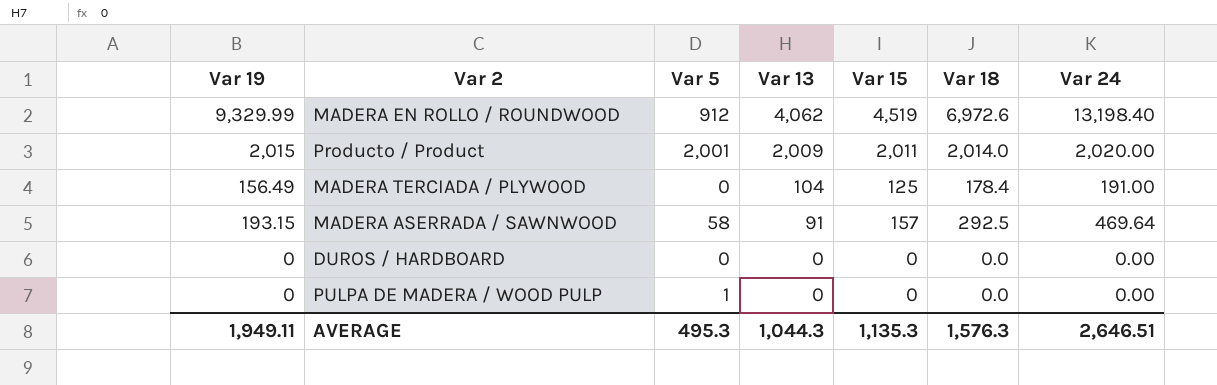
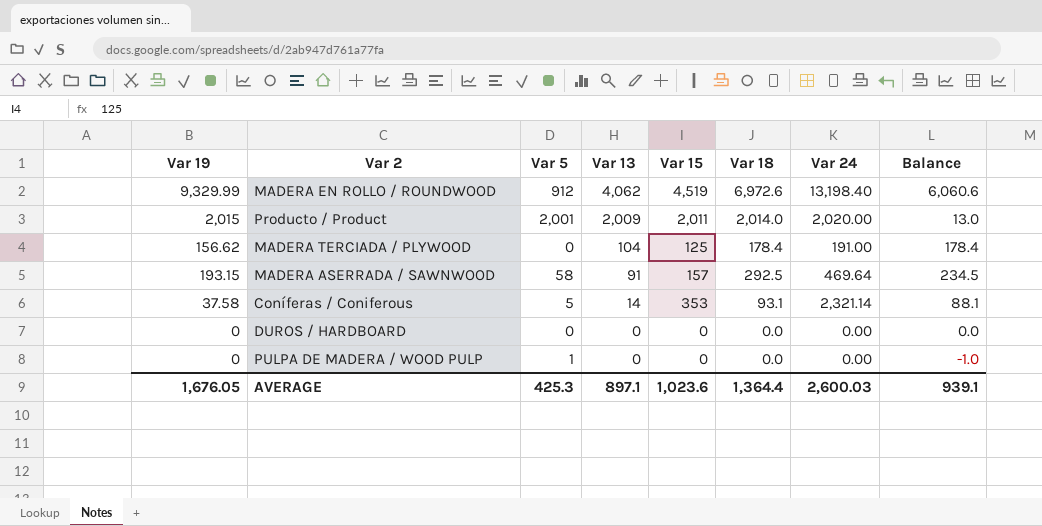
column Balance | formula: none -> [Var 18] - [Var 5]
MADERA TERCIADA / PLYWOOD | Var 19: 156.49 -> 156.62
row Coníferas / Coniferous: none -> 37.58 | 5 | 14 | 353 | 93.1 | 2,321.14 | 88.1
AVERAGE | Var 19: 1,949.11 -> 1,676.05
AVERAGE | Var 5: 495.3 -> 425.3
AVERAGE | Var 13: 1,044.3 -> 897.1
AVERAGE | Var 15: 1,135.3 -> 1,023.6
AVERAGE | Var 18: 1,576.3 -> 1,364.4
AVERAGE | Var 24: 2,646.51 -> 2,600.03

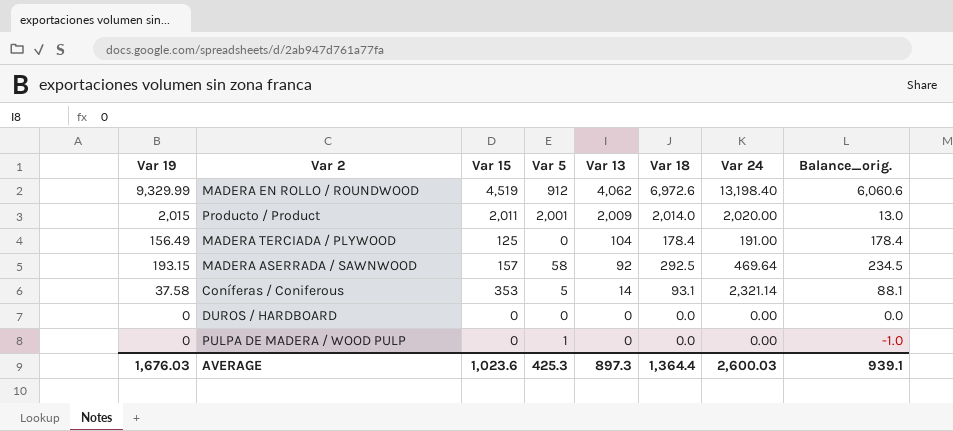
column Var 15 | position: 5 -> 3
column name: Balance -> Balance_orig.
MADERA TERCIADA / PLYWOOD | Var 19: 156.62 -> 156.49
MADERA ASERRADA / SAWNWOOD | Var 13: 91 -> 92
AVERAGE | Var 19: 1,676.05 -> 1,676.03
AVERAGE | Var 13: 897.1 -> 897.3

